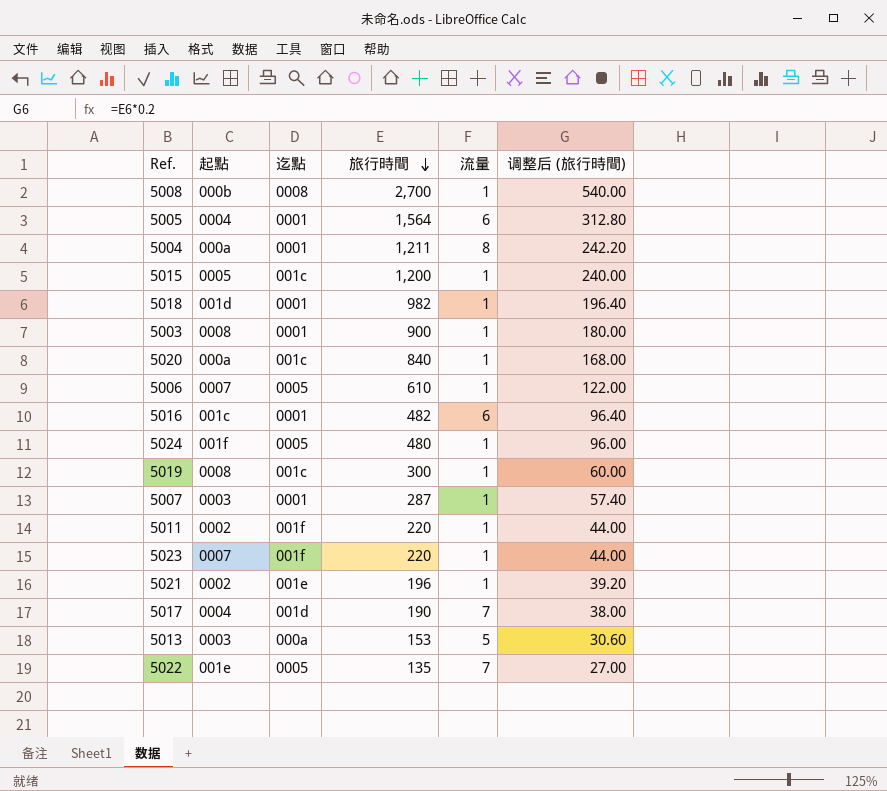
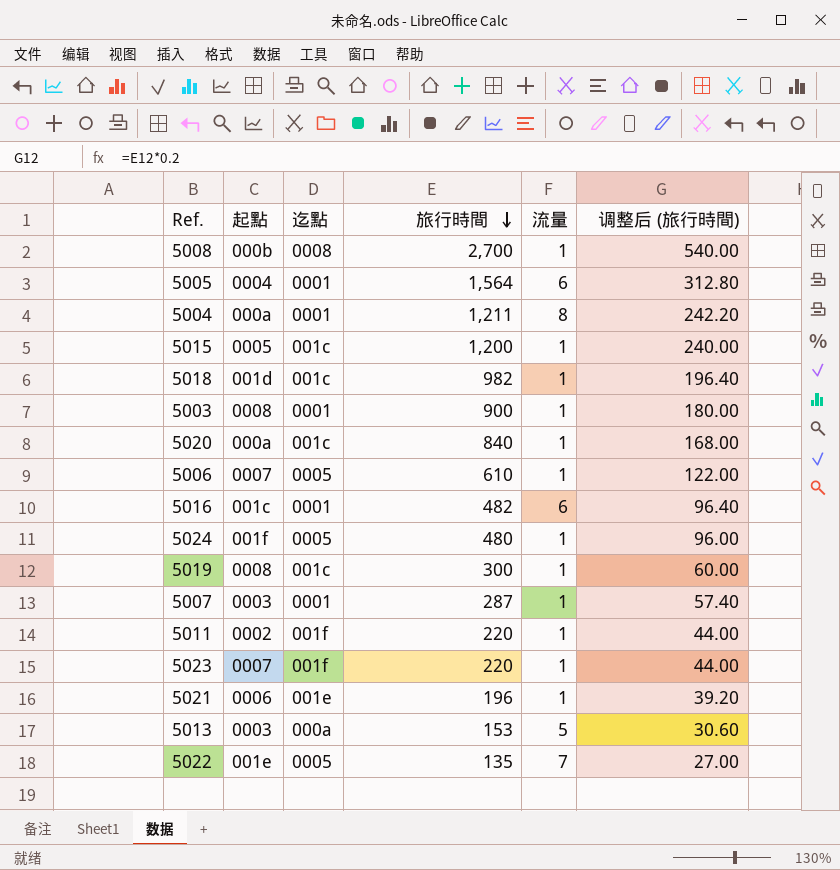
row 5017: 0004 | 001d | 190 | 7 | 38.00 -> none
5018 | 迄點: 0001 -> 001c
5021 | 起點: 0002 -> 0006

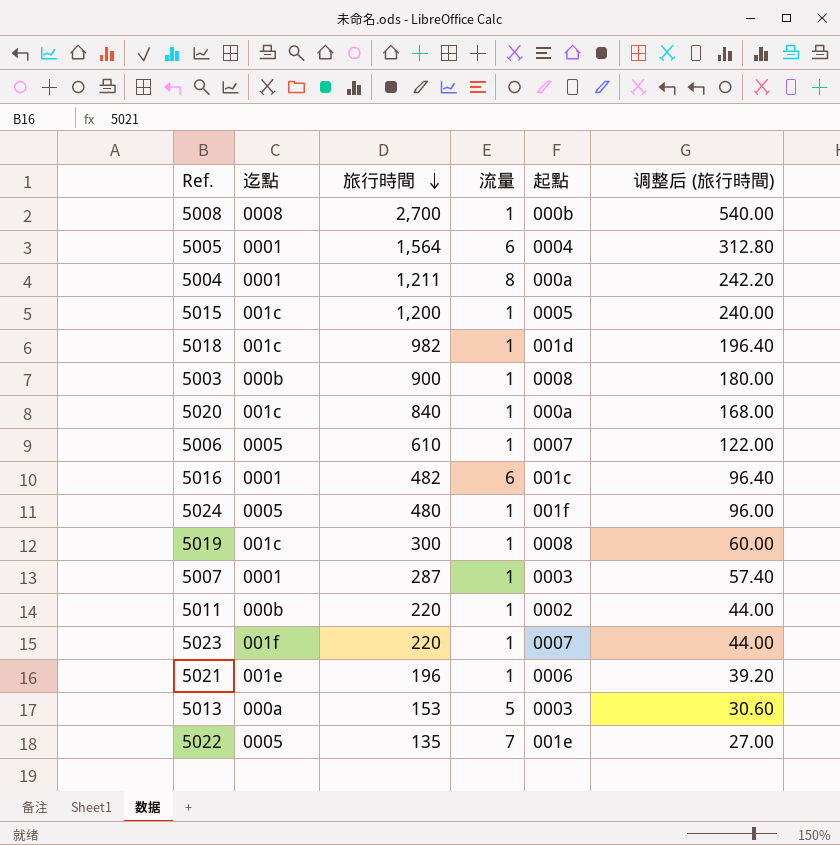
column 起點 | position: 2 -> 5
5003 | 迄點: 0001 -> 000b
5011 | 迄點: 001f -> 000b

